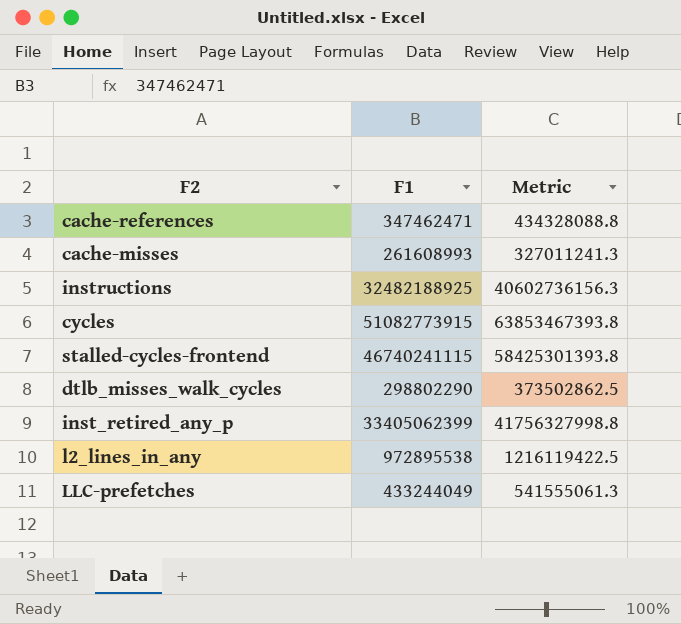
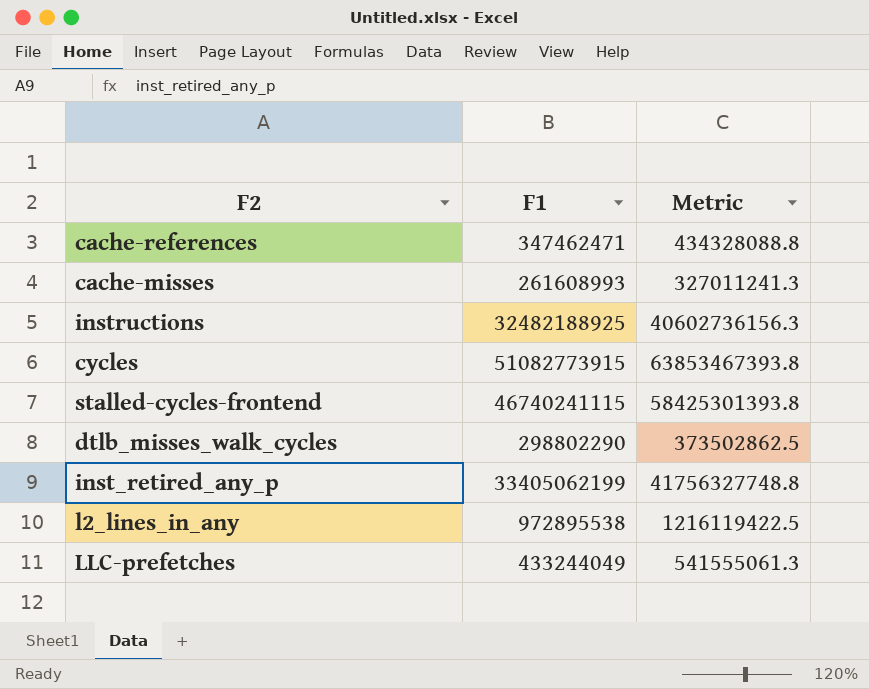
inst_retired_any_p | F1: 33405062399 -> 33405062199
inst_retired_any_p | Metric: 41756327998.8 -> 41756327748.8

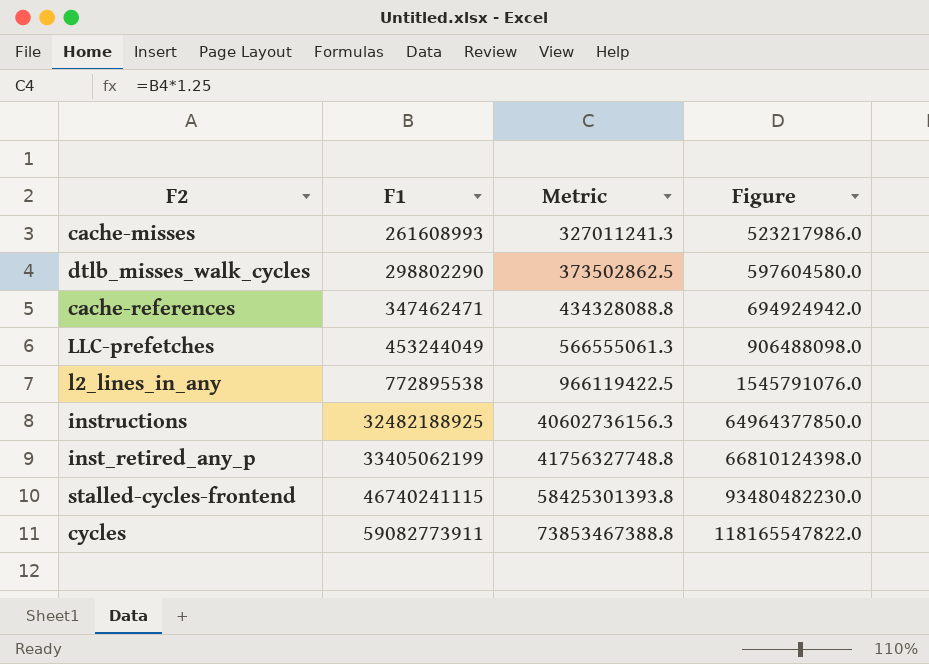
row order: none -> F1 ascending
column Figure | formula: none -> [F1] * 2
LLC-prefetches | F1: 433244049 -> 453244049
LLC-prefetches | Metric: 541555061.3 -> 566555061.3
l2_lines_in_any | F1: 972895538 -> 772895538
l2_lines_in_any | Metric: 1216119422.5 -> 966119422.5
cycles | F1: 51082773915 -> 59082773911
cycles | Metric: 63853467393.8 -> 73853467388.8

